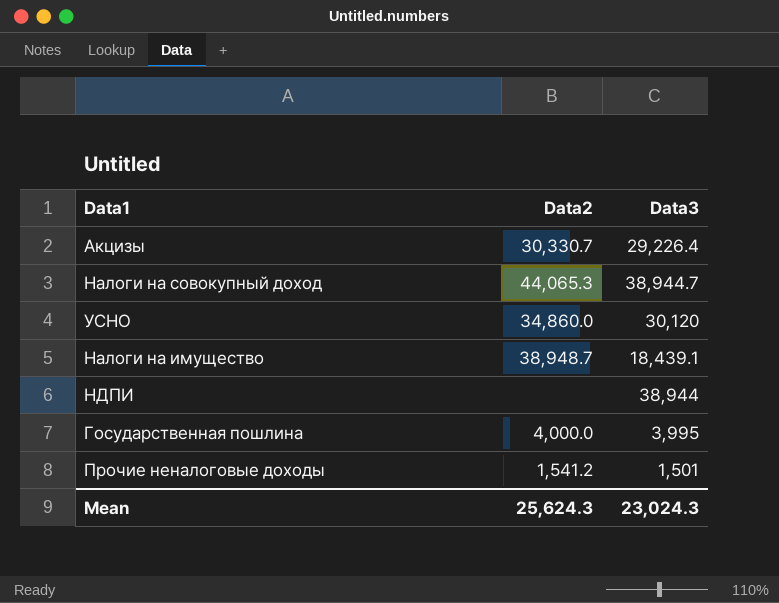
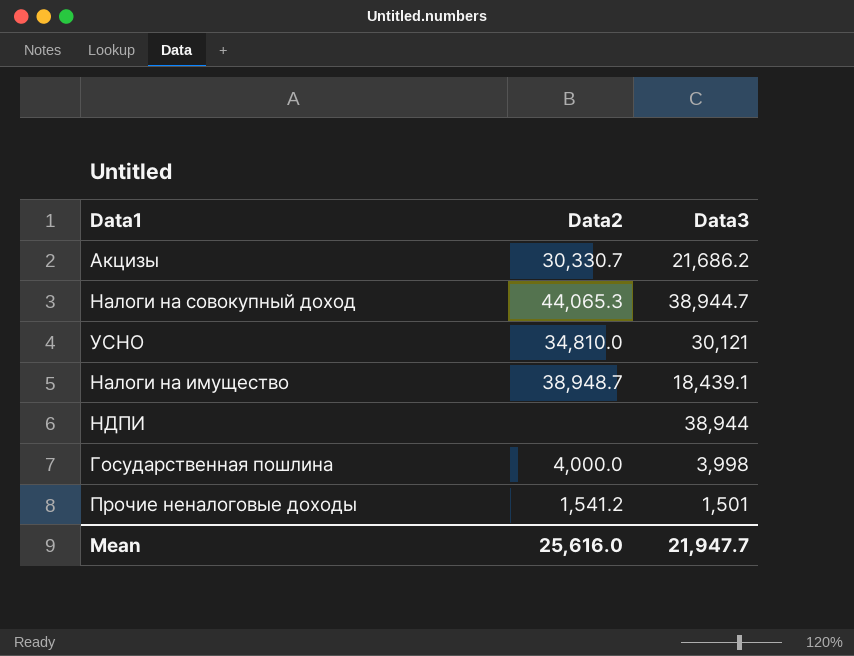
Акцизы | Data3: 29,226.4 -> 21,686.2
УСНО | Data2: 34,860.0 -> 34,810.0
УСНО | Data3: 30,120 -> 30,121
Государственная пошлина | Data3: 3,995 -> 3,998
Mean | Data2: 25,624.3 -> 25,616.0
Mean | Data3: 23,024.3 -> 21,947.7

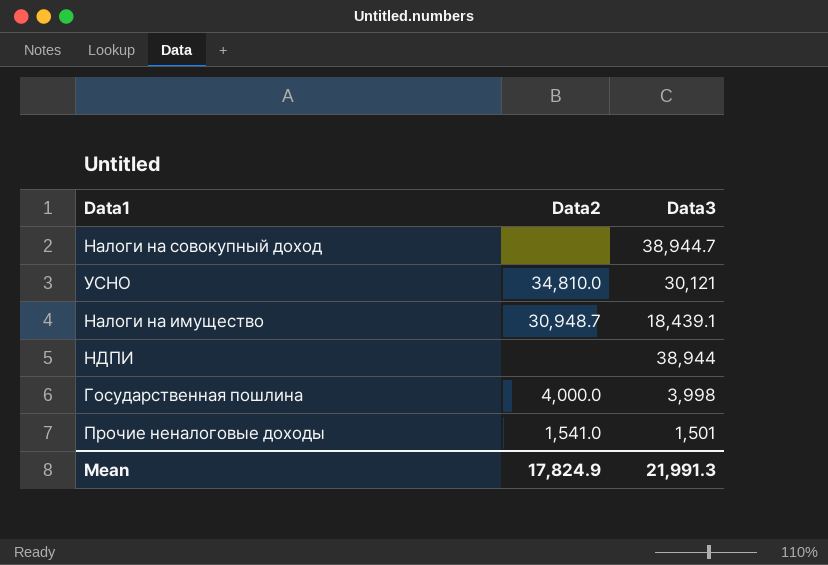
row Акцизы: 30,330.7 | 21,686.2 -> none
Налоги на совокупный доход | Data2: 44,065.3 -> none
Налоги на имущество | Data2: 38,948.7 -> 30,948.7
Прочие неналоговые доходы | Data2: 1,541.2 -> 1,541.0
Mean | Data2: 25,616.0 -> 17,824.9
Mean | Data3: 21,947.7 -> 21,991.3

